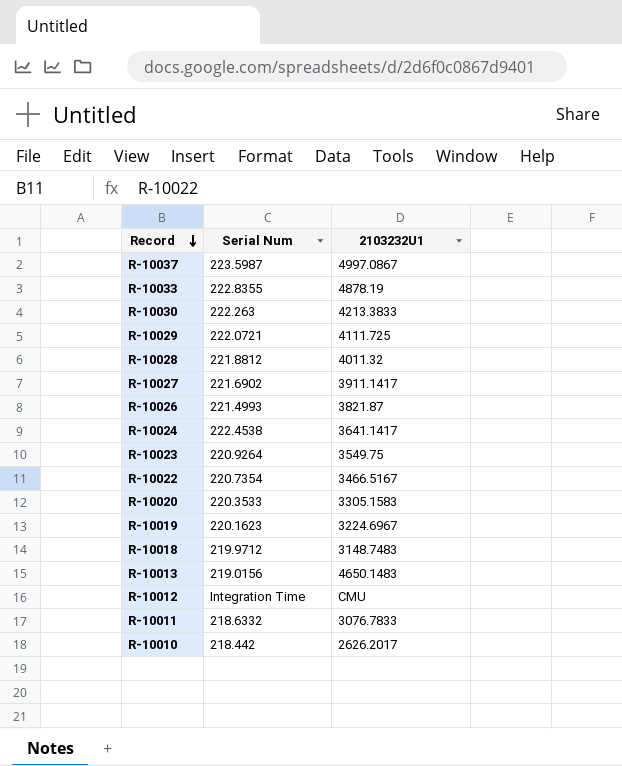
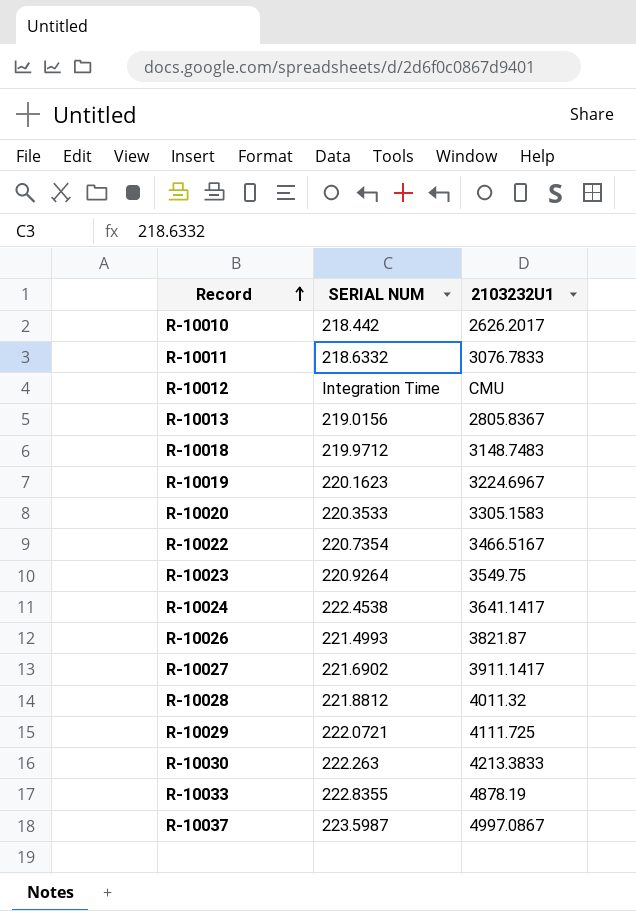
row order: Record descending -> Record ascending
column name: Serial Num -> SERIAL NUM
R-10013 | 2103232U1: 4650.1483 -> 2805.8367

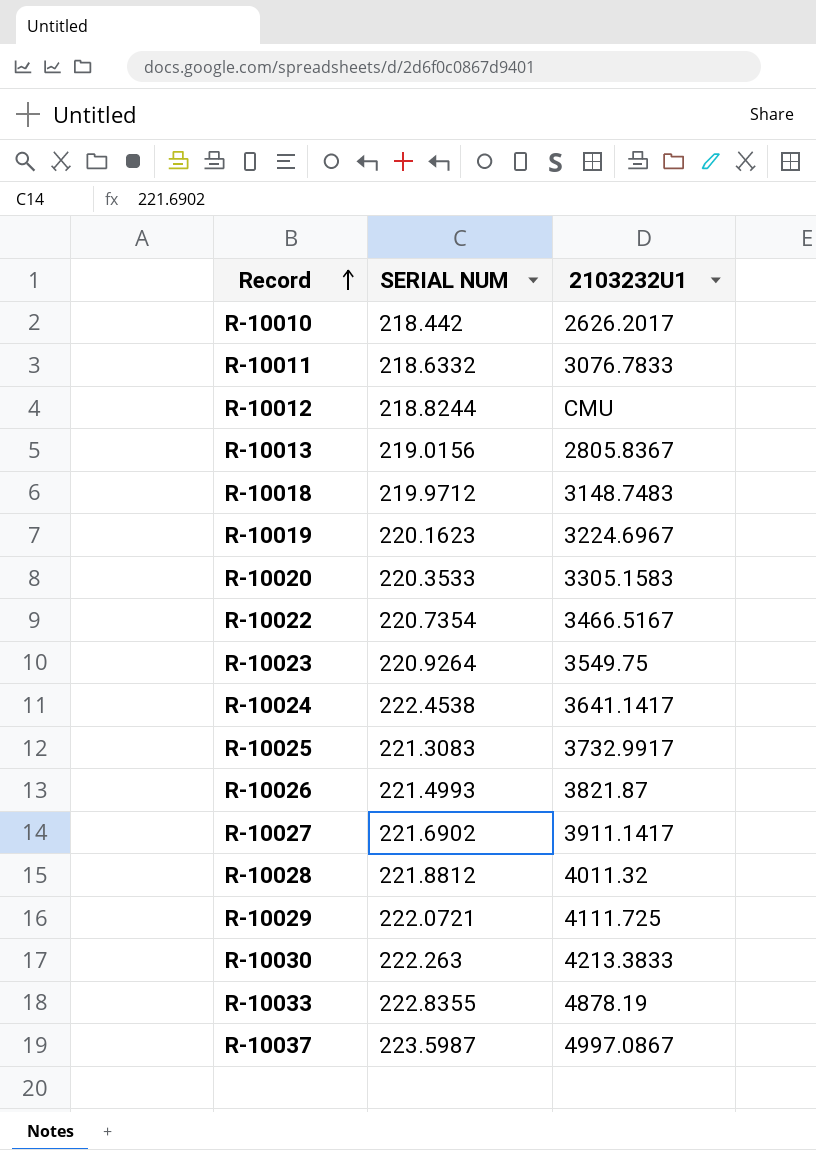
R-10012 | SERIAL NUM: Integration Time -> 218.8244
row R-10025: none -> 221.3083 | 3732.9917

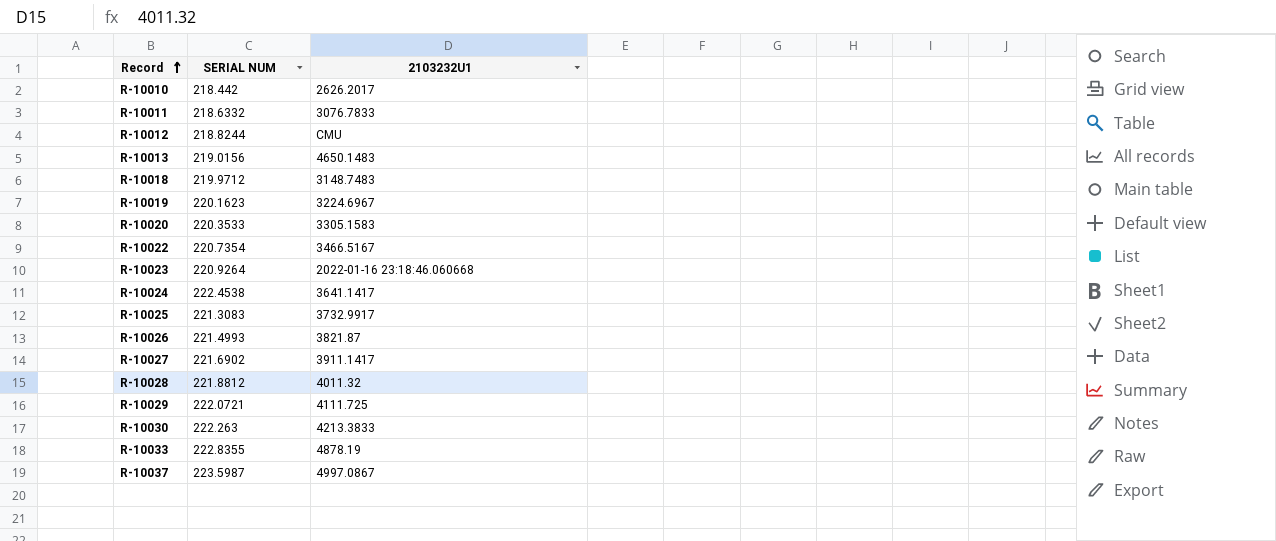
R-10013 | 2103232U1: 2805.8367 -> 4650.1483
R-10023 | 2103232U1: 3549.75 -> 2022-01-16 23:18:46.060668

